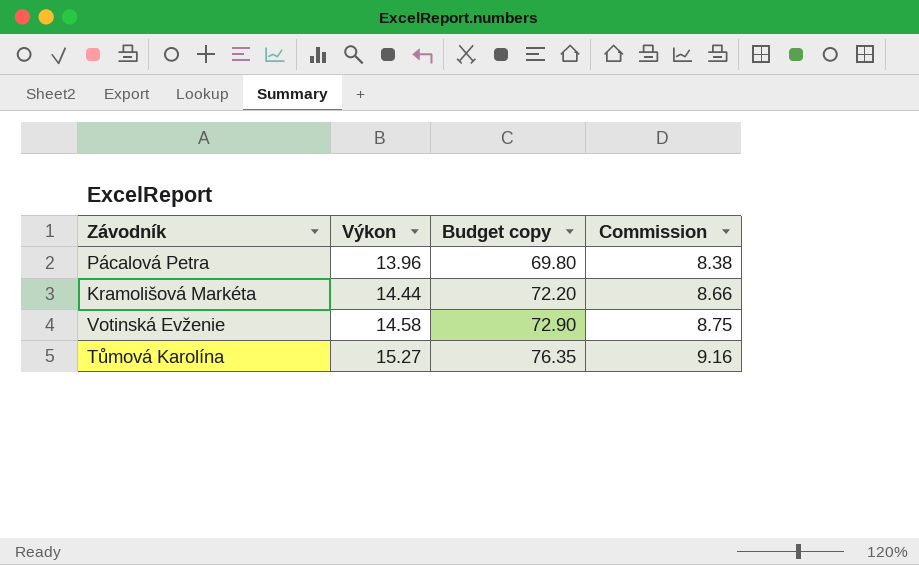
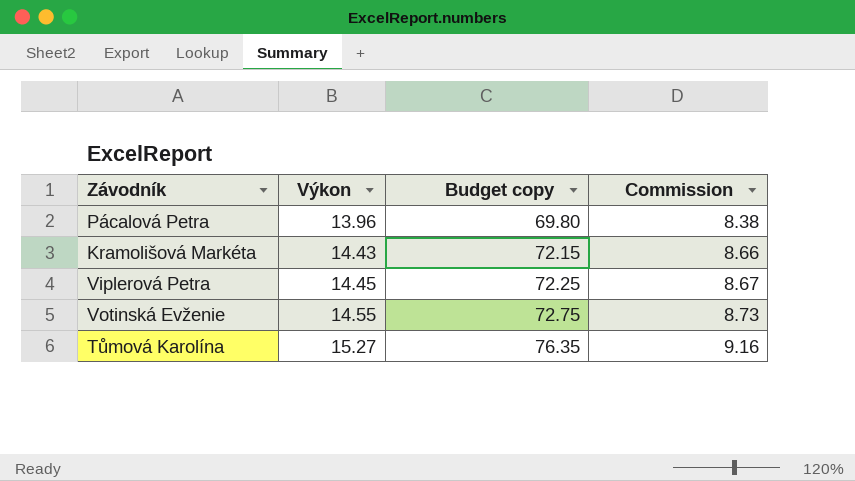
Kramolišová Markéta | Výkon: 14.44 -> 14.43
Kramolišová Markéta | Budget copy: 72.20 -> 72.15
row Viplerová Petra: none -> 14.45 | 72.25 | 8.67
Votinská Evženie | Výkon: 14.58 -> 14.55
Votinská Evženie | Budget copy: 72.90 -> 72.75
Votinská Evženie | Commission: 8.75 -> 8.73

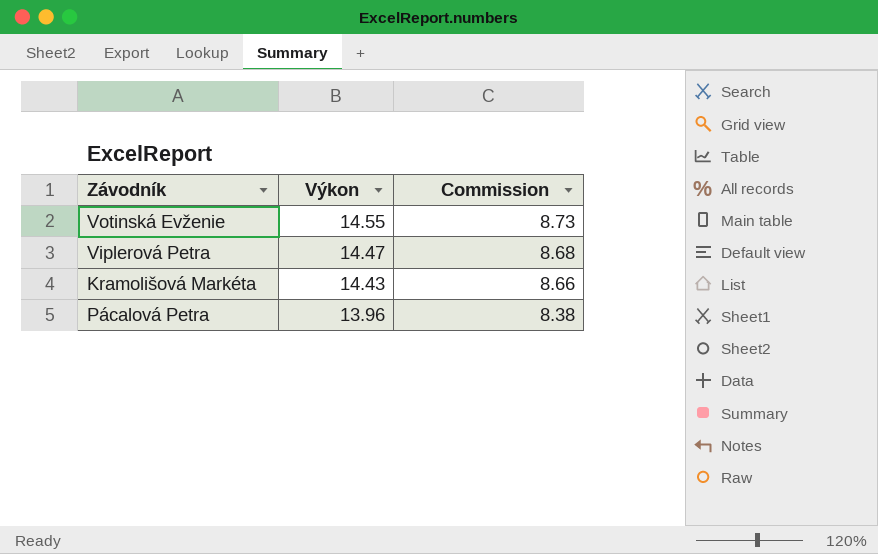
row order: Výkon ascending -> Výkon descending
column Budget copy | formula: [Výkon] * 5 -> none
row Tůmová Karolína: 15.27 | 76.35 | 9.16 -> none
Viplerová Petra | Výkon: 14.45 -> 14.47
Viplerová Petra | Commission: 8.67 -> 8.68

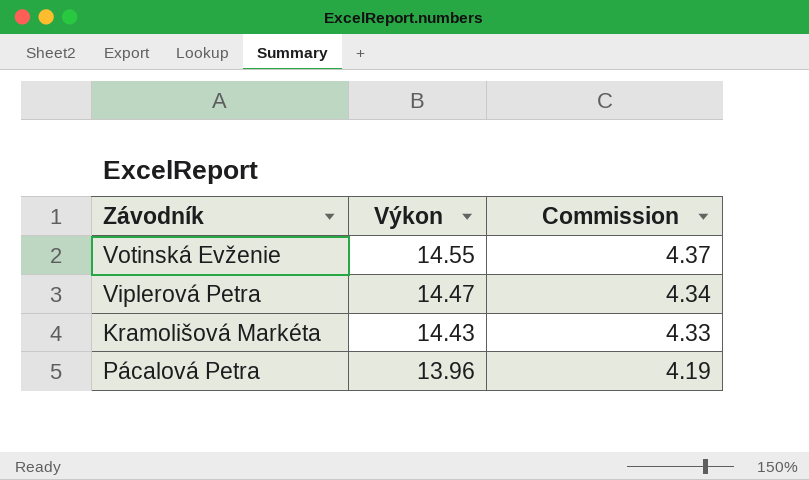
column Commission | formula: [Výkon] * 0.6 -> [Výkon] * 0.3

